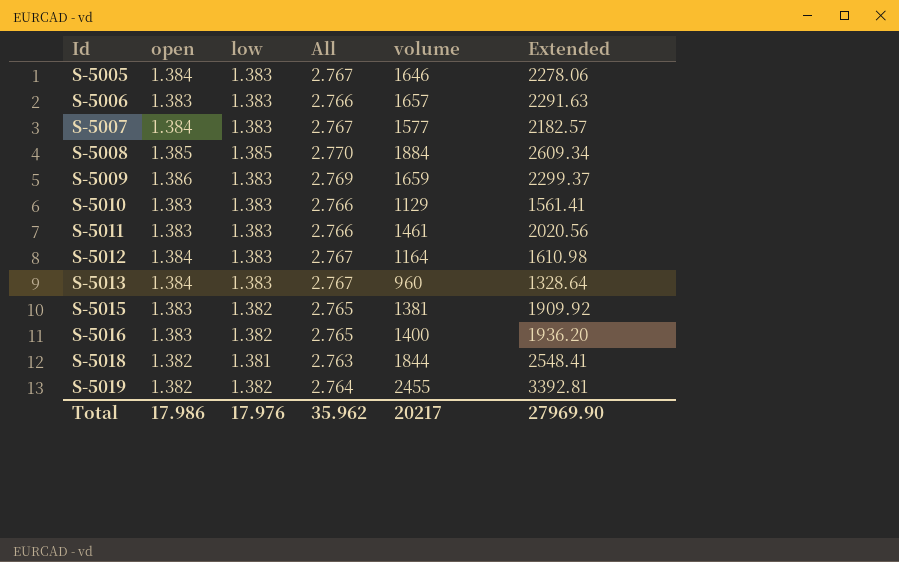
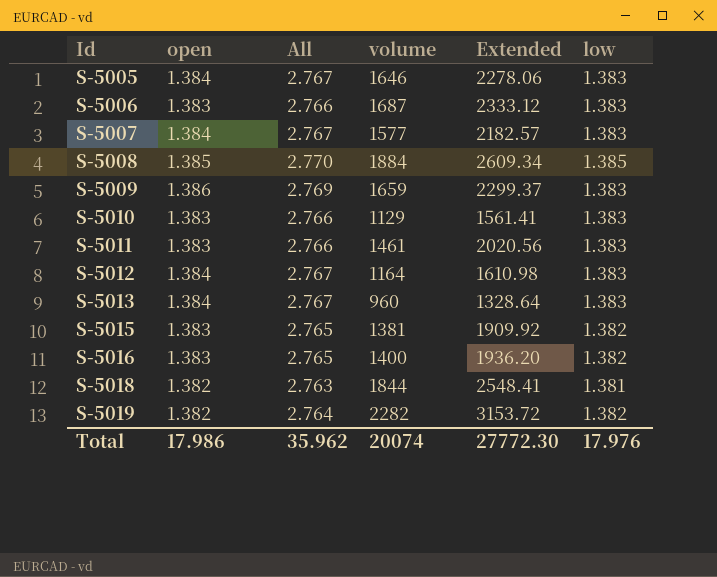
column low | position: 3 -> 6
S-5006 | volume: 1657 -> 1687
S-5006 | Extended: 2291.63 -> 2333.12
S-5019 | volume: 2455 -> 2282
S-5019 | Extended: 3392.81 -> 3153.72
Total | volume: 20217 -> 20074
Total | Extended: 27969.90 -> 27772.30

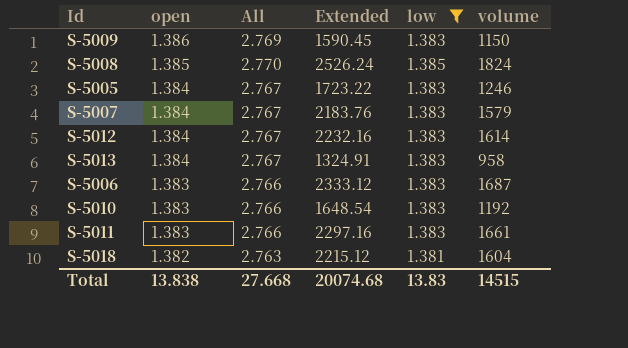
filter: none -> low != 1.382
row order: Id ascending -> open descending
column Extended | formula: [open] * [volume] -> [low] * [volume]
column volume | position: 4 -> 6
S-5009 | volume: 1659 -> 1150
S-5008 | volume: 1884 -> 1824
S-5005 | volume: 1646 -> 1246
S-5007 | volume: 1577 -> 1579
S-5012 | volume: 1164 -> 1614
S-5013 | volume: 960 -> 958
S-5010 | volume: 1129 -> 1192
S-5011 | volume: 1461 -> 1661
S-5018 | volume: 1844 -> 1604
Total | open: 17.986 -> 13.838
Total | All: 35.962 -> 27.668
Total | Extended: 27772.30 -> 20074.68
Total | low: 17.976 -> 13.83
Total | volume: 20074 -> 14515

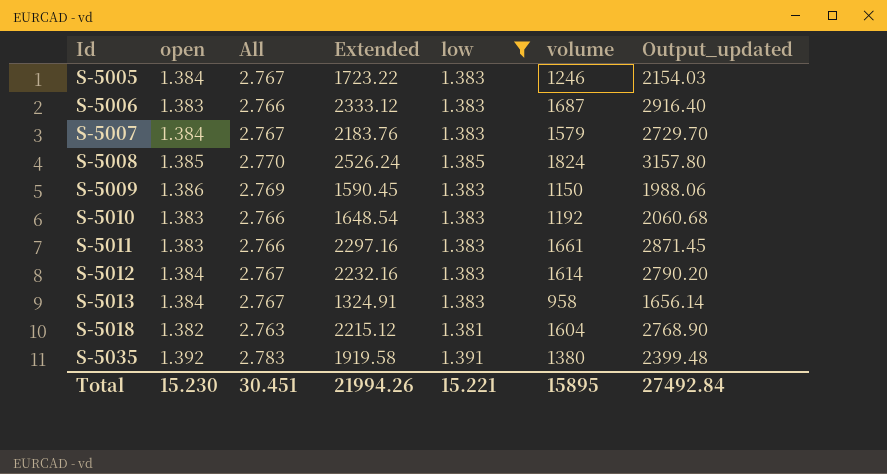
row order: open descending -> Id ascending
column Output_updated | formula: none -> [Extended] * 1.25
row S-5035: none -> 1.392 | 2.783 | 1919.58 | 1.391 | 1380 | 2399.48
Total | open: 13.838 -> 15.230
Total | All: 27.668 -> 30.451
Total | Extended: 20074.68 -> 21994.26
Total | low: 13.83 -> 15.221
Total | volume: 14515 -> 15895

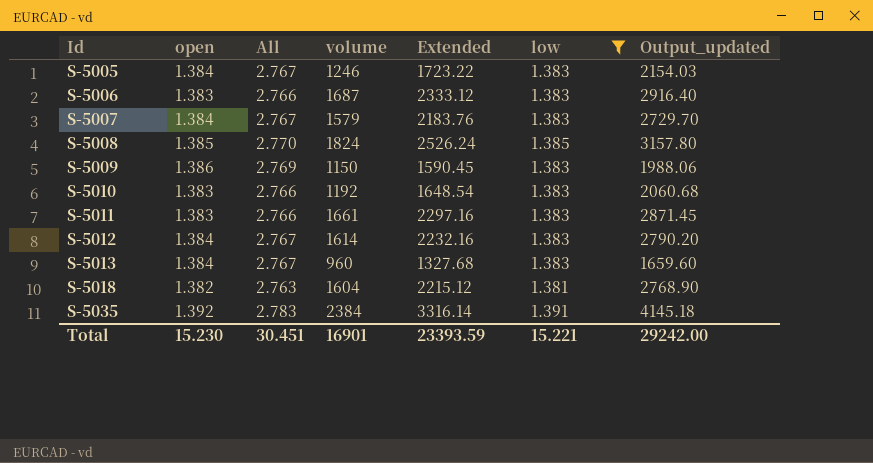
column volume | position: 6 -> 4
S-5013 | volume: 958 -> 960
S-5013 | Extended: 1324.91 -> 1327.68
S-5013 | Output_updated: 1656.14 -> 1659.60
S-5035 | volume: 1380 -> 2384
S-5035 | Extended: 1919.58 -> 3316.14
S-5035 | Output_updated: 2399.48 -> 4145.18
Total | volume: 15895 -> 16901
Total | Extended: 21994.26 -> 23393.59
Total | Output_updated: 27492.84 -> 29242.00

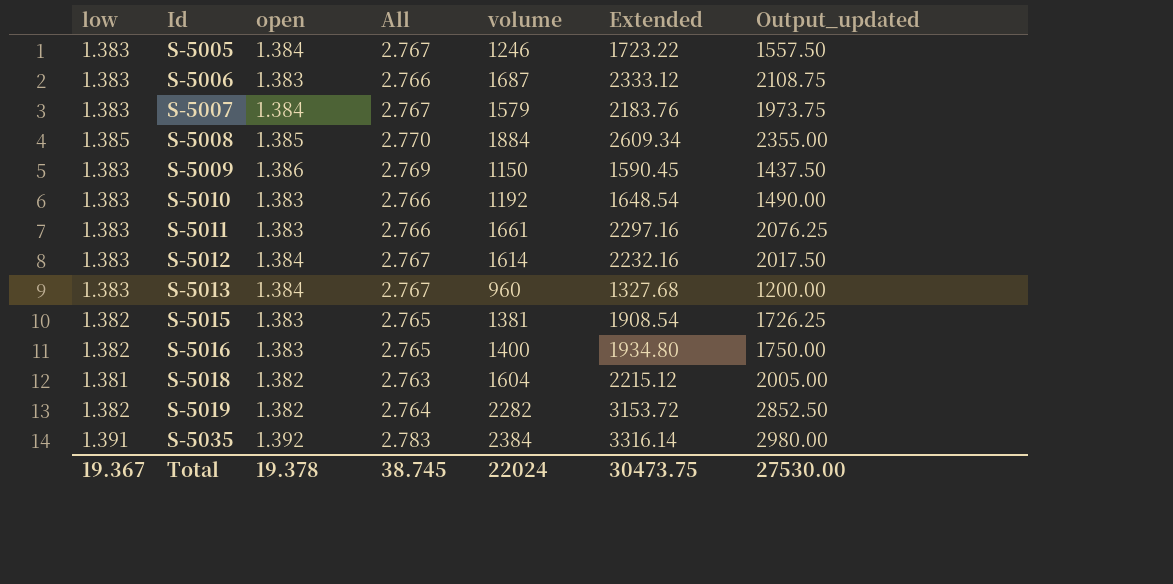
filter: low != 1.382 -> none
column low | position: 6 -> 1
column Output_updated | formula: [Extended] * 1.25 -> [volume] * 1.25
S-5008 | volume: 1824 -> 1884
S-5008 | Extended: 2526.24 -> 2609.34
Total | low: 15.221 -> 19.367
Total | open: 15.230 -> 19.378
Total | All: 30.451 -> 38.745
Total | volume: 16901 -> 22024
Total | Extended: 23393.59 -> 30473.75
Total | Output_updated: 29242.00 -> 27530.00

